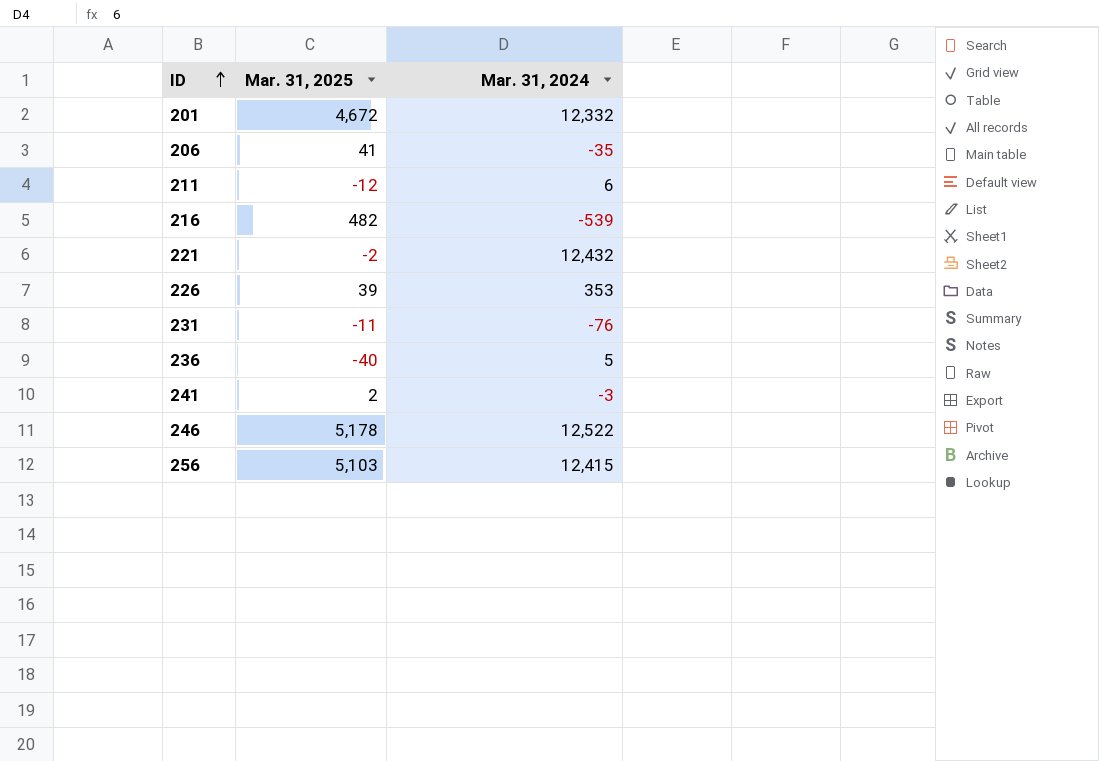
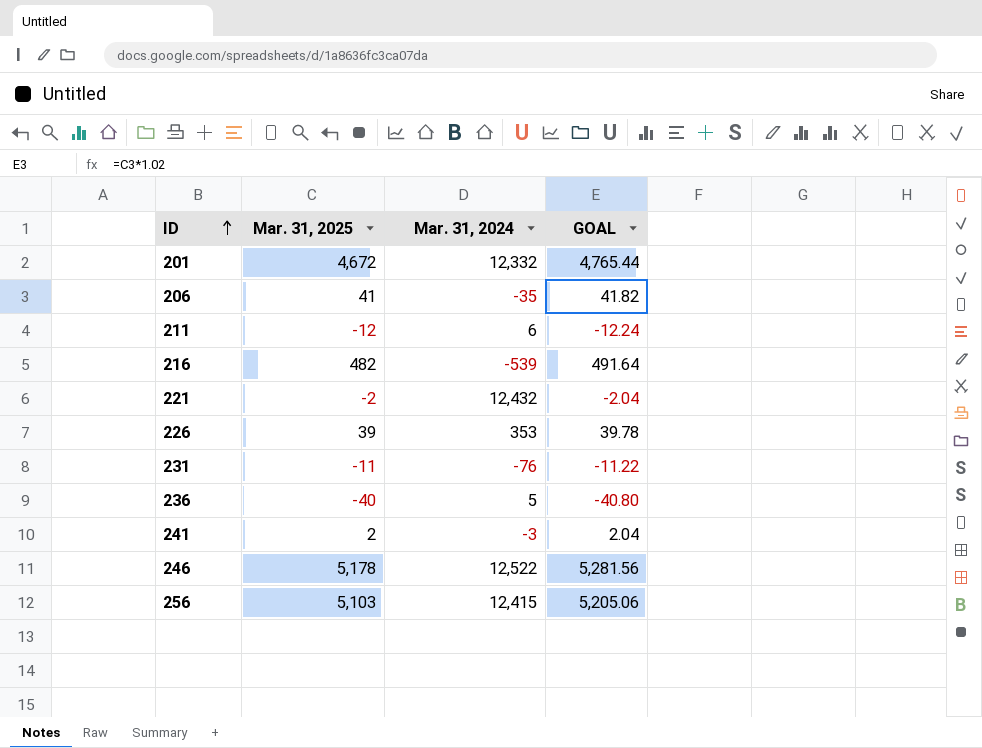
column GOAL | formula: none -> [Mar. 31, 2025] * 1.02

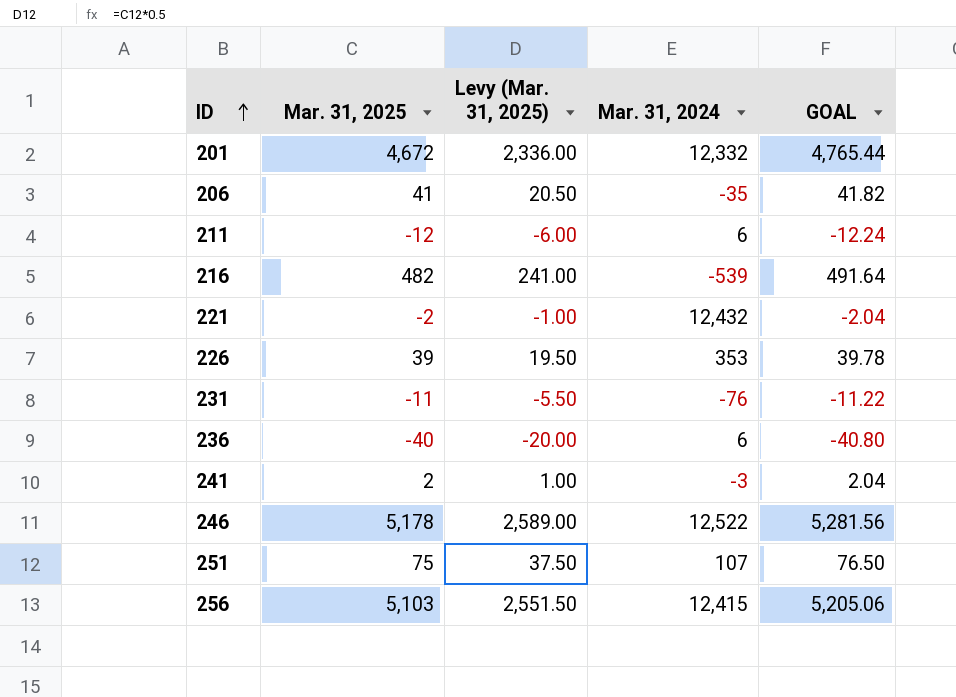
column Levy (Mar. 31, 2025) | formula: none -> [Mar. 31, 2025] * 0.5
236 | Mar. 31, 2024: 5 -> 6
row 251: none -> 75 | 37.50 | 107 | 76.50

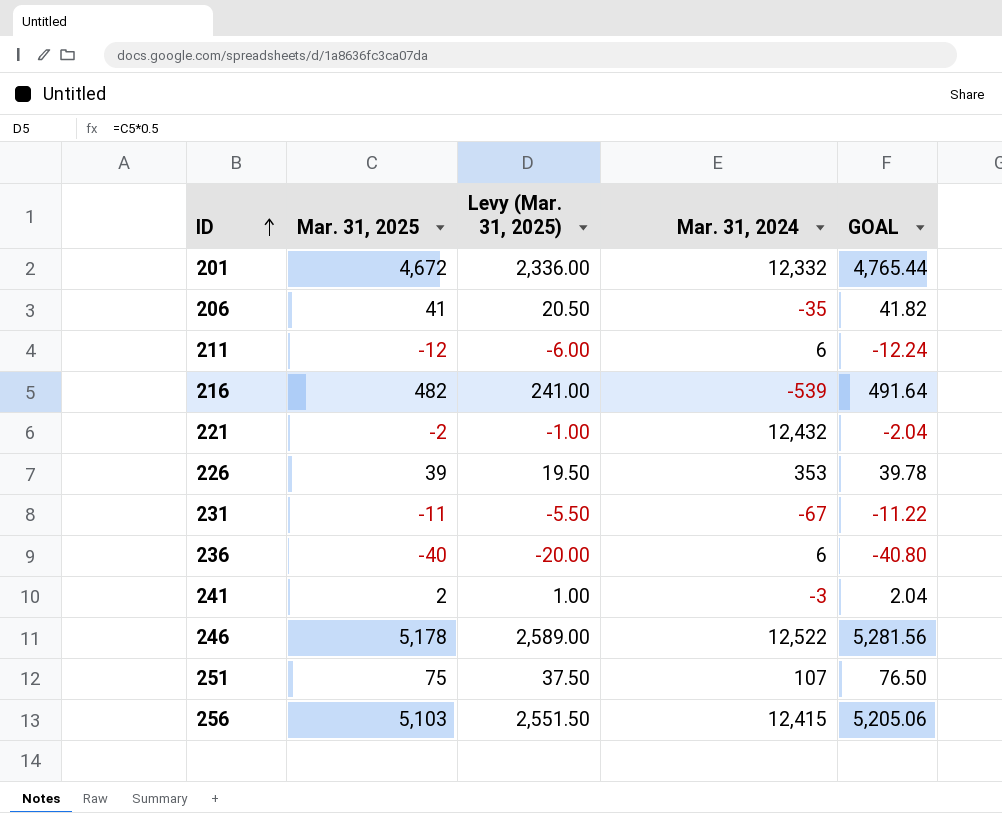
231 | Mar. 31, 2024: -76 -> -67

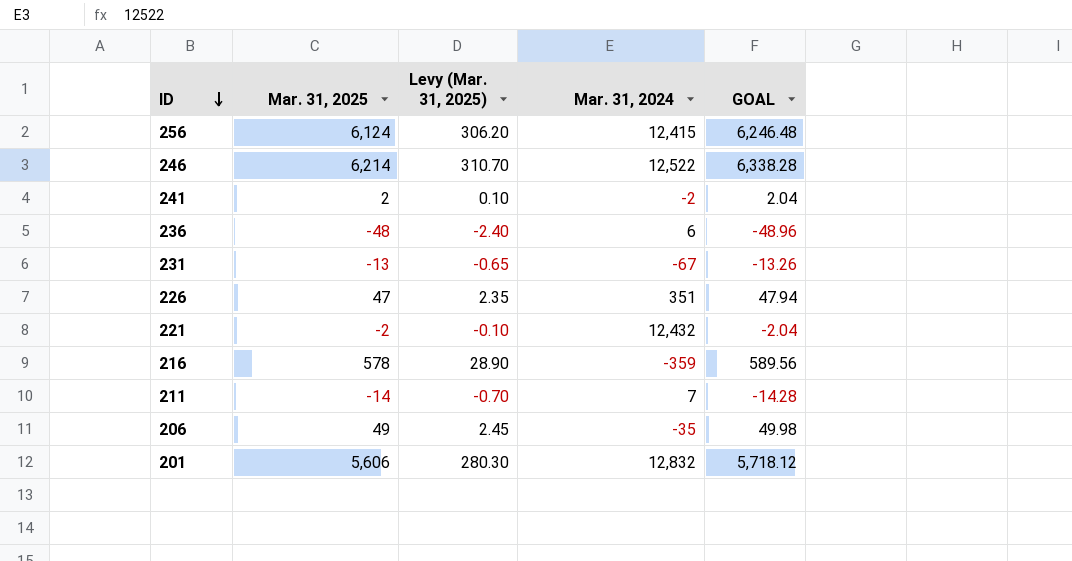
row order: ID ascending -> ID descending
column Levy (Mar. 31, 2025) | formula: [Mar. 31, 2025] * 0.5 -> [Mar. 31, 2025] * 0.05
row 251: 75 | 37.50 | 107 | 76.50 -> none
256 | Mar. 31, 2025: 5,103 -> 6,124
256 | GOAL: 5,205.06 -> 6,246.48
246 | Mar. 31, 2025: 5,178 -> 6,214
246 | GOAL: 5,281.56 -> 6,338.28
241 | Mar. 31, 2024: -3 -> -2
236 | Mar. 31, 2025: -40 -> -48
236 | GOAL: -40.80 -> -48.96
231 | Mar. 31, 2025: -11 -> -13
231 | GOAL: -11.22 -> -13.26
226 | Mar. 31, 2025: 39 -> 47
226 | Mar. 31, 2024: 353 -> 351
226 | GOAL: 39.78 -> 47.94
216 | Mar. 31, 2025: 482 -> 578
216 | Mar. 31, 2024: -539 -> -359
216 | GOAL: 491.64 -> 589.56
211 | Mar. 31, 2025: -12 -> -14
211 | Mar. 31, 2024: 6 -> 7
211 | GOAL: -12.24 -> -14.28
206 | Mar. 31, 2025: 41 -> 49
206 | GOAL: 41.82 -> 49.98
201 | Mar. 31, 2025: 4,672 -> 5,606
201 | Mar. 31, 2024: 12,332 -> 12,832
201 | GOAL: 4,765.44 -> 5,718.12

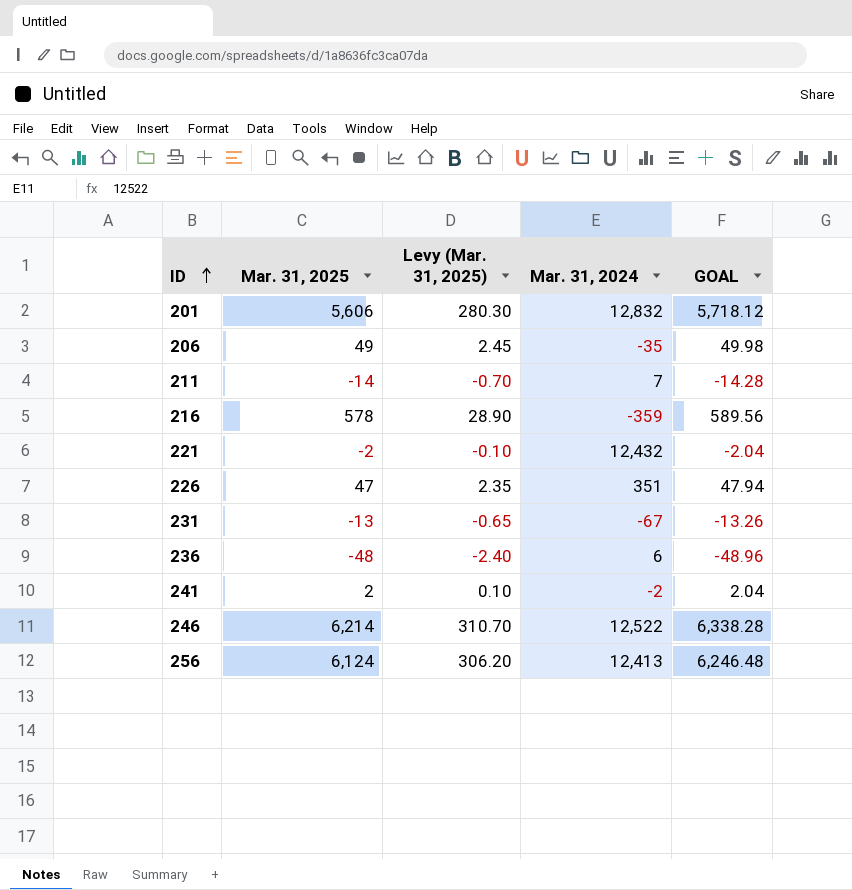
row order: ID descending -> ID ascending
256 | Mar. 31, 2024: 12,415 -> 12,413

